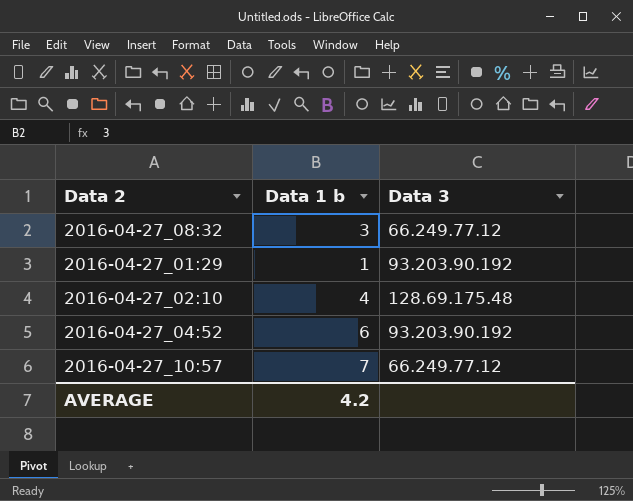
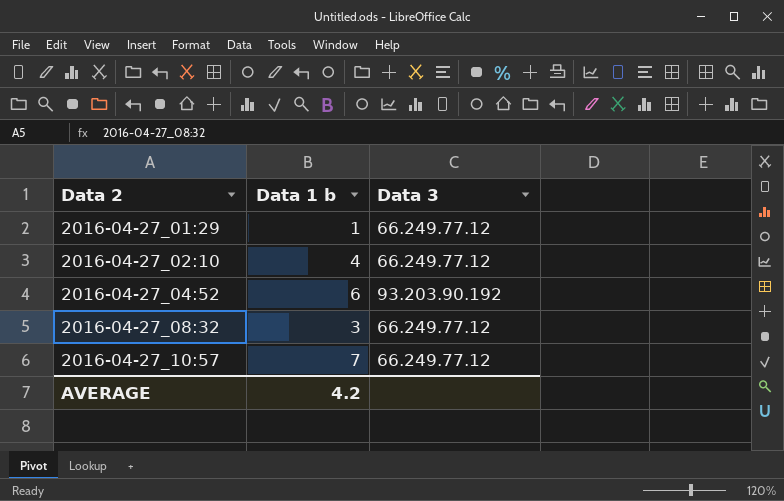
row order: none -> Data 2 ascending
2016-04-27_01:29 | Data 3: 93.203.90.192 -> 66.249.77.12
2016-04-27_02:10 | Data 3: 128.69.175.48 -> 66.249.77.12

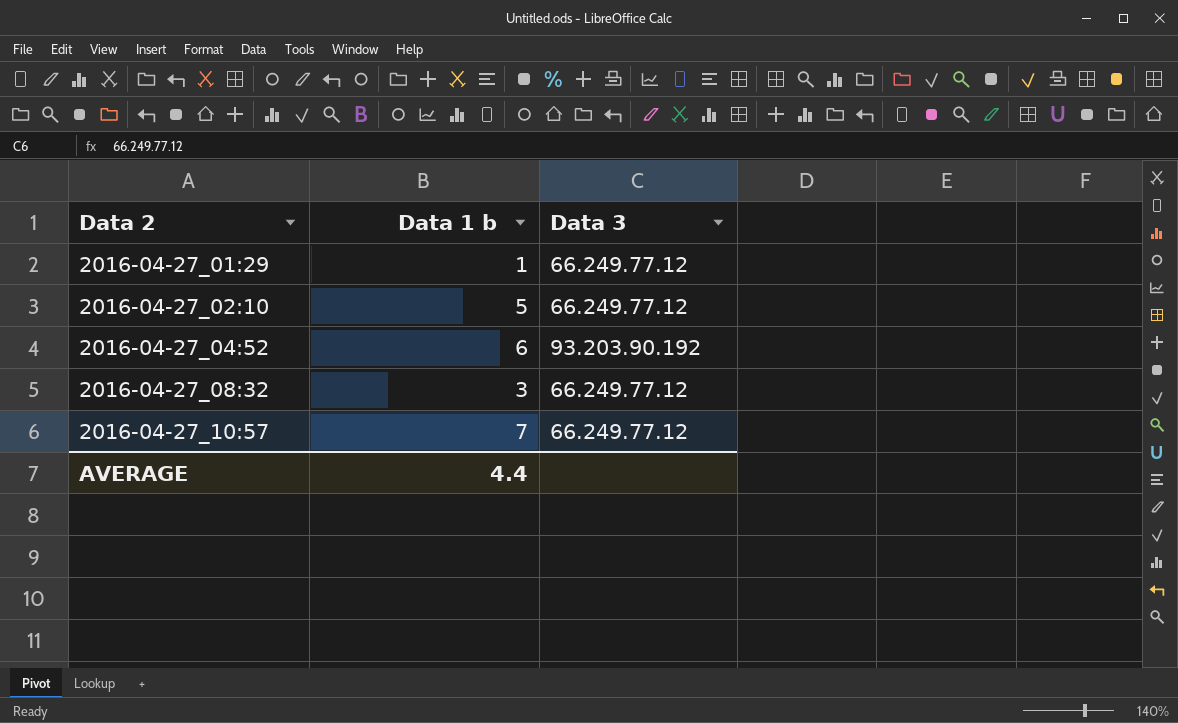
2016-04-27_02:10 | Data 1 b: 4 -> 5
AVERAGE | Data 1 b: 4.2 -> 4.4

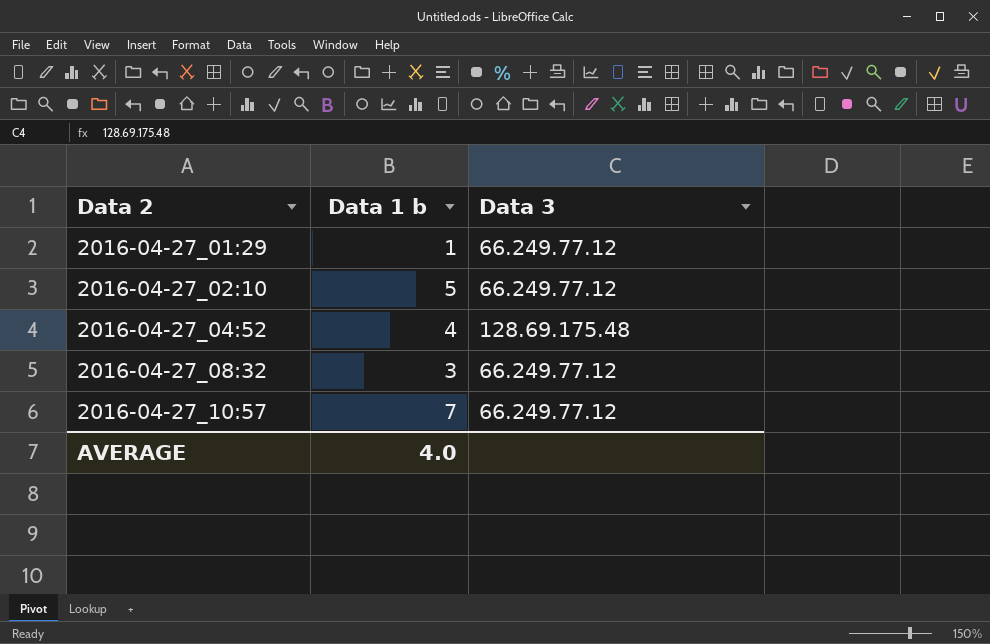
2016-04-27_04:52 | Data 1 b: 6 -> 4
2016-04-27_04:52 | Data 3: 93.203.90.192 -> 128.69.175.48
AVERAGE | Data 1 b: 4.4 -> 4.0

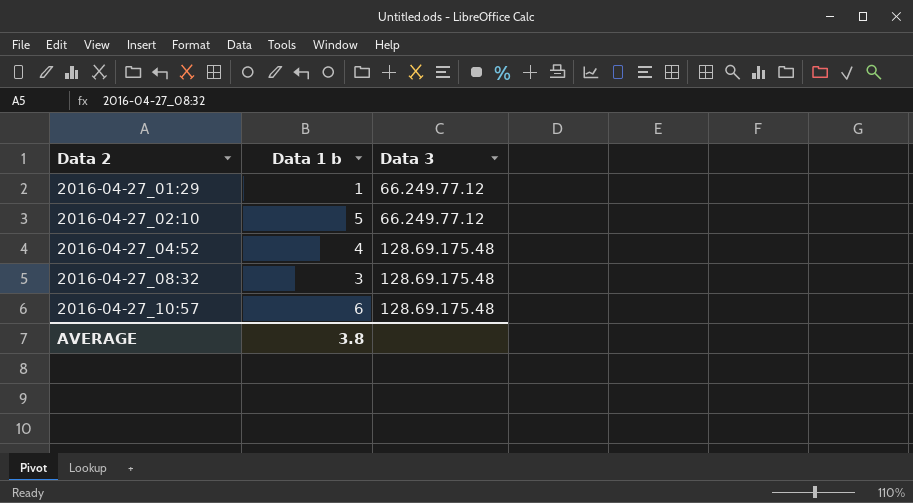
2016-04-27_08:32 | Data 3: 66.249.77.12 -> 128.69.175.48
2016-04-27_10:57 | Data 1 b: 7 -> 6
2016-04-27_10:57 | Data 3: 66.249.77.12 -> 128.69.175.48
AVERAGE | Data 1 b: 4.0 -> 3.8

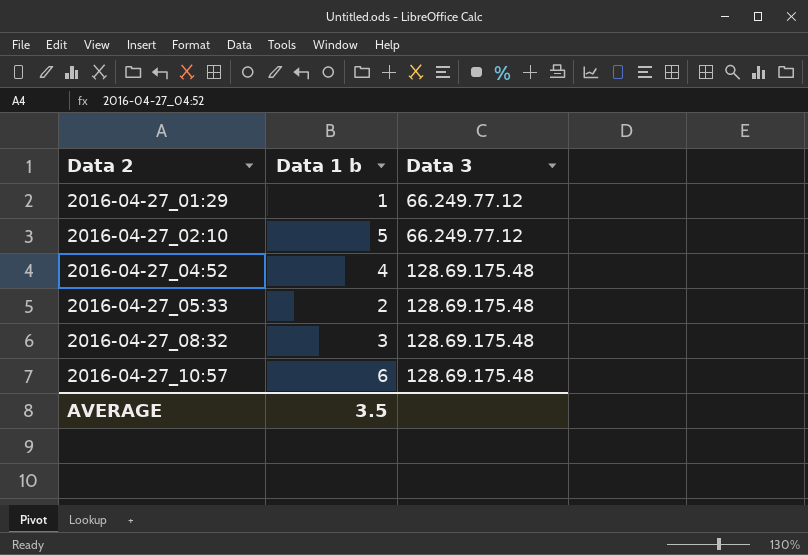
row 2016-04-27_05:33: none -> 2 | 128.69.175.48
AVERAGE | Data 1 b: 3.8 -> 3.5

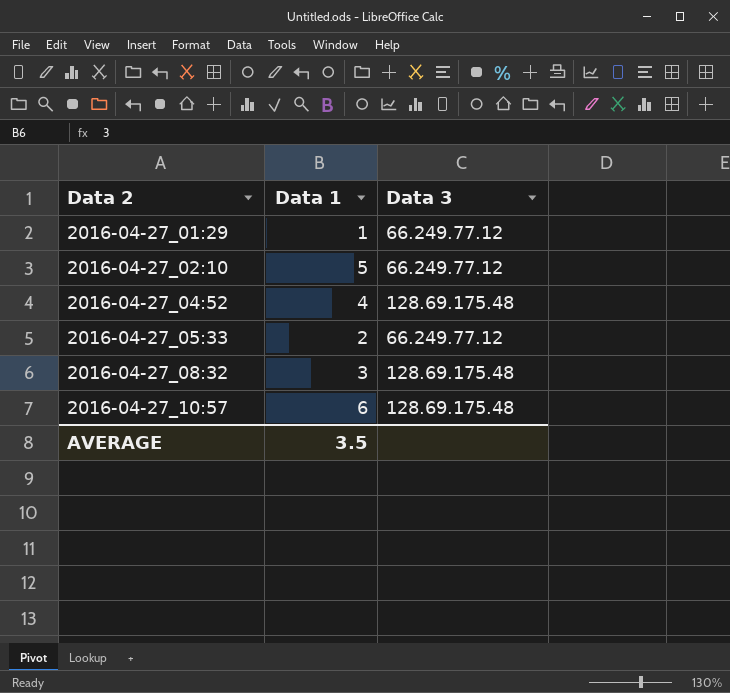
column name: Data 1 b -> Data 1
2016-04-27_05:33 | Data 3: 128.69.175.48 -> 66.249.77.12

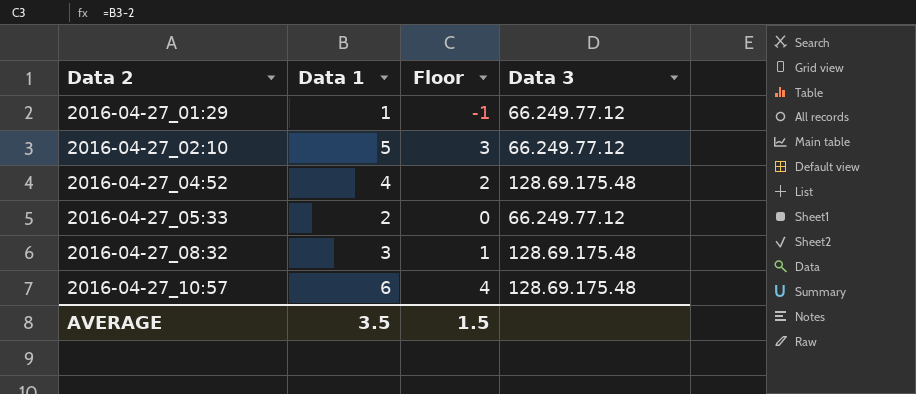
column Floor | formula: none -> [Data 1] - 2

